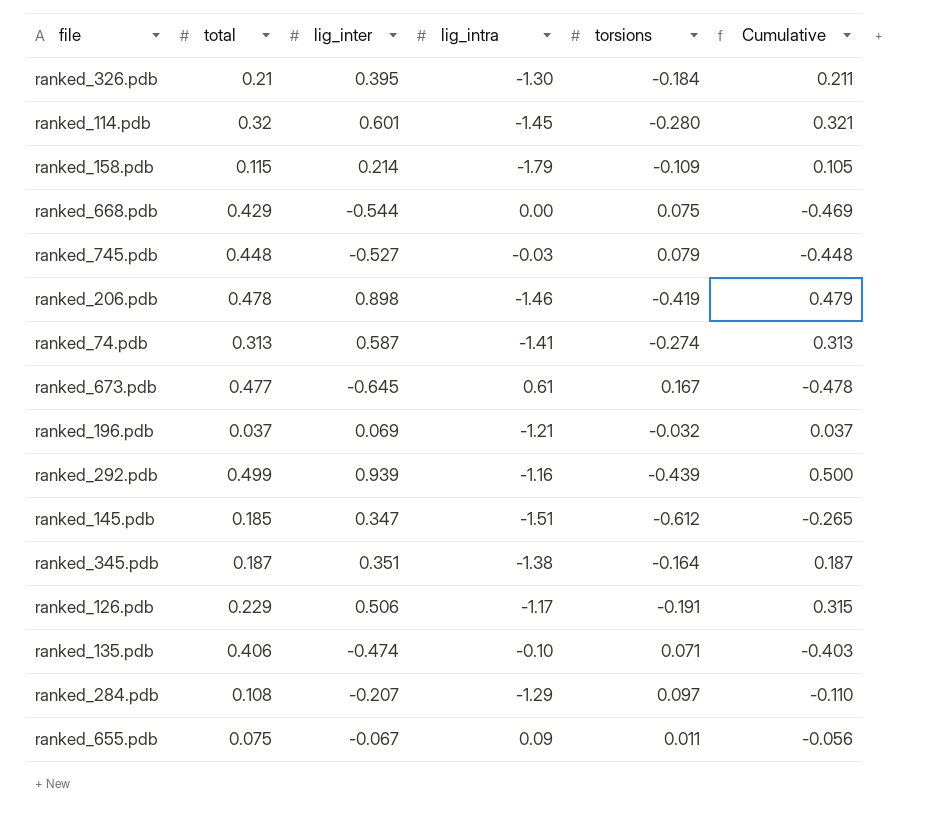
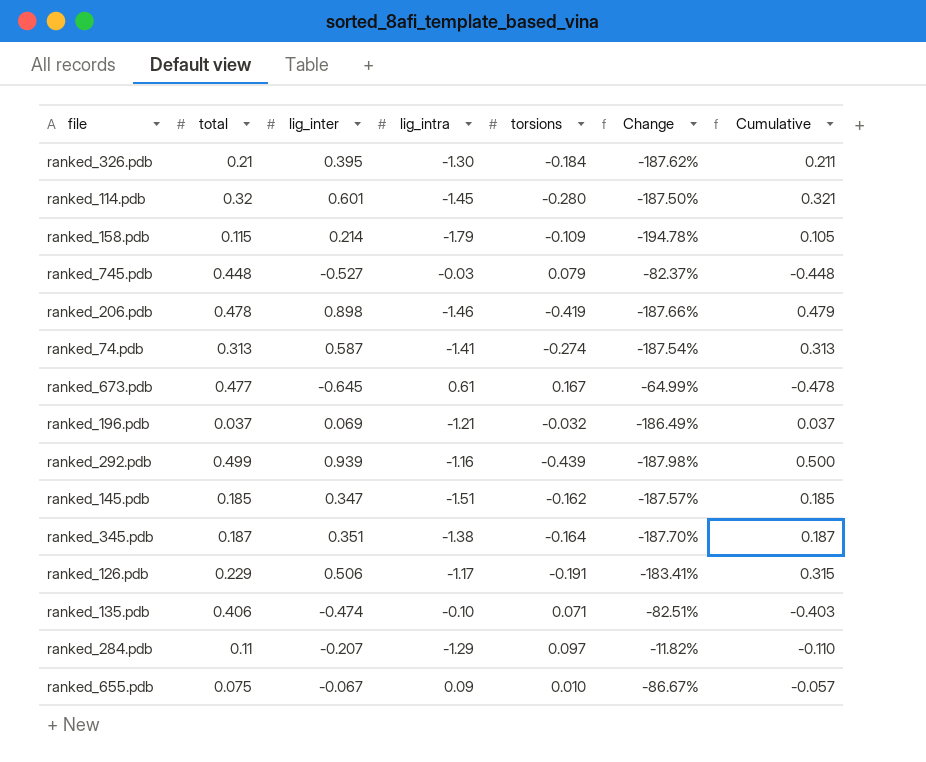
column Change | formula: none -> ([torsions] - [total]) / [total]
row ranked_668.pdb: 0.429 | -0.544 | 0.00 | 0.075 | -0.469 -> none
ranked_145.pdb | torsions: -0.612 -> -0.162
ranked_145.pdb | Cumulative: -0.265 -> 0.185
ranked_284.pdb | total: 0.108 -> 0.11
ranked_655.pdb | torsions: 0.011 -> 0.010
ranked_655.pdb | Cumulative: -0.056 -> -0.057

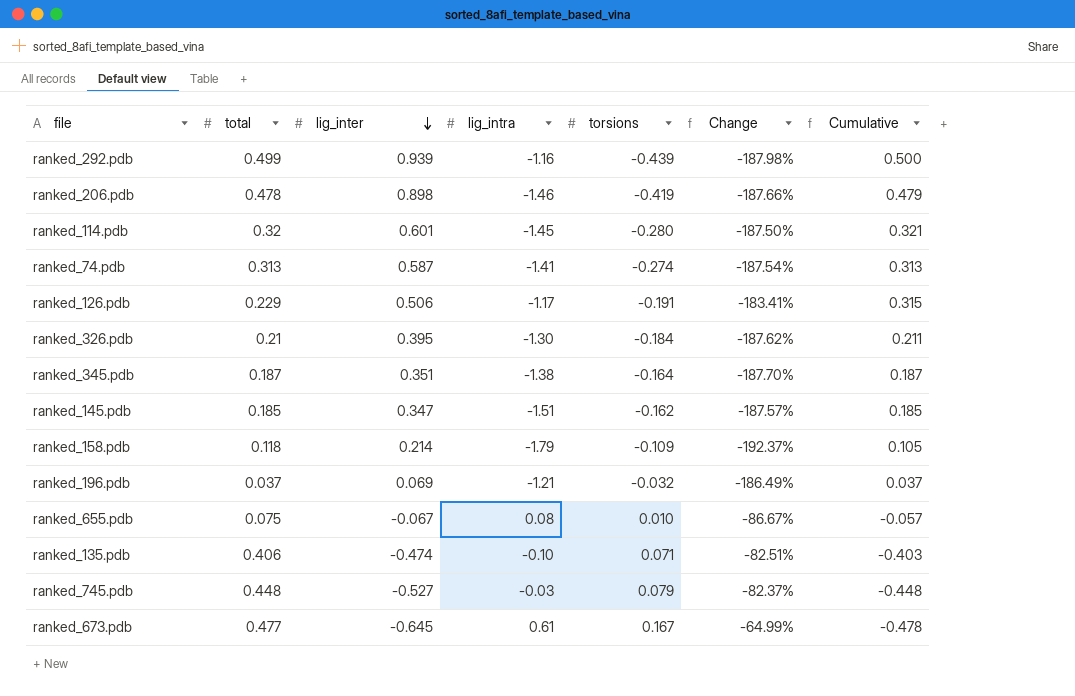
row order: none -> lig_inter descending
row ranked_284.pdb: 0.11 | -0.207 | -1.29 | 0.097 | -11.82% | -0.110 -> none
ranked_158.pdb | total: 0.115 -> 0.118
ranked_158.pdb | Change: -194.78% -> -192.37%
ranked_655.pdb | lig_intra: 0.09 -> 0.08

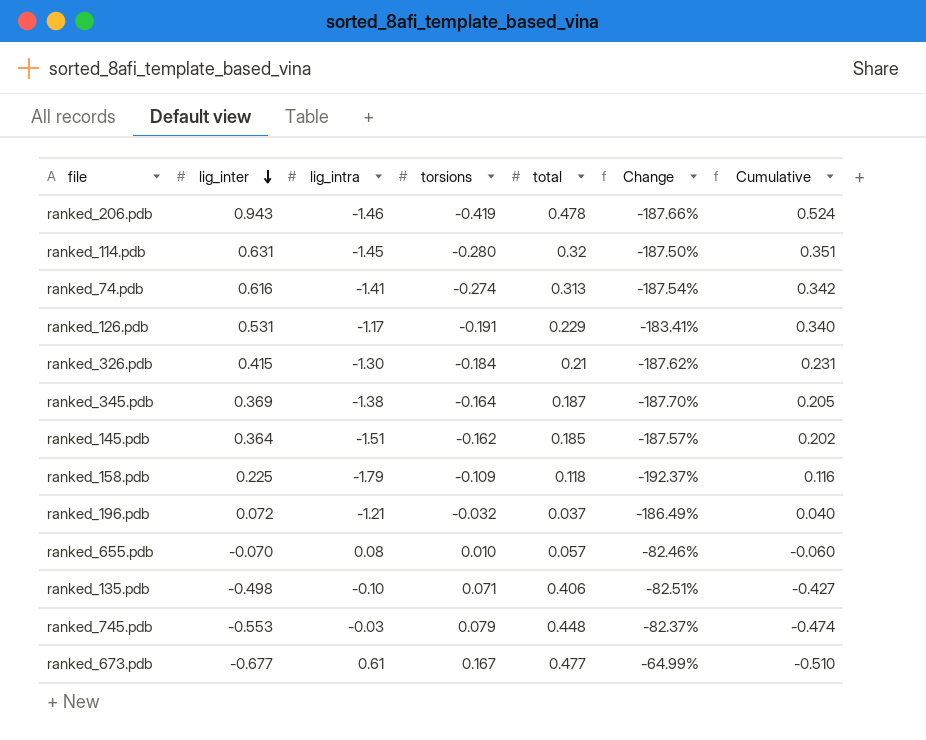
column total | position: 2 -> 5
row ranked_292.pdb: 0.499 | 0.939 | -1.16 | -0.439 | -187.98% | 0.500 -> none
ranked_206.pdb | lig_inter: 0.898 -> 0.943
ranked_206.pdb | Cumulative: 0.479 -> 0.524
ranked_114.pdb | lig_inter: 0.601 -> 0.631
ranked_114.pdb | Cumulative: 0.321 -> 0.351
ranked_74.pdb | lig_inter: 0.587 -> 0.616
ranked_74.pdb | Cumulative: 0.313 -> 0.342
ranked_126.pdb | lig_inter: 0.506 -> 0.531
ranked_126.pdb | Cumulative: 0.315 -> 0.340
ranked_326.pdb | lig_inter: 0.395 -> 0.415
ranked_326.pdb | Cumulative: 0.211 -> 0.231
ranked_345.pdb | lig_inter: 0.351 -> 0.369
ranked_345.pdb | Cumulative: 0.187 -> 0.205
ranked_145.pdb | lig_inter: 0.347 -> 0.364
ranked_145.pdb | Cumulative: 0.185 -> 0.202
ranked_158.pdb | lig_inter: 0.214 -> 0.225
ranked_158.pdb | Cumulative: 0.105 -> 0.116
ranked_196.pdb | lig_inter: 0.069 -> 0.072
ranked_196.pdb | Cumulative: 0.037 -> 0.040
ranked_655.pdb | lig_inter: -0.067 -> -0.070
ranked_655.pdb | total: 0.075 -> 0.057
ranked_655.pdb | Change: -86.67% -> -82.46%
ranked_655.pdb | Cumulative: -0.057 -> -0.060
ranked_135.pdb | lig_inter: -0.474 -> -0.498
ranked_135.pdb | Cumulative: -0.403 -> -0.427
ranked_745.pdb | lig_inter: -0.527 -> -0.553
ranked_745.pdb | Cumulative: -0.448 -> -0.474
ranked_673.pdb | lig_inter: -0.645 -> -0.677
ranked_673.pdb | Cumulative: -0.478 -> -0.510

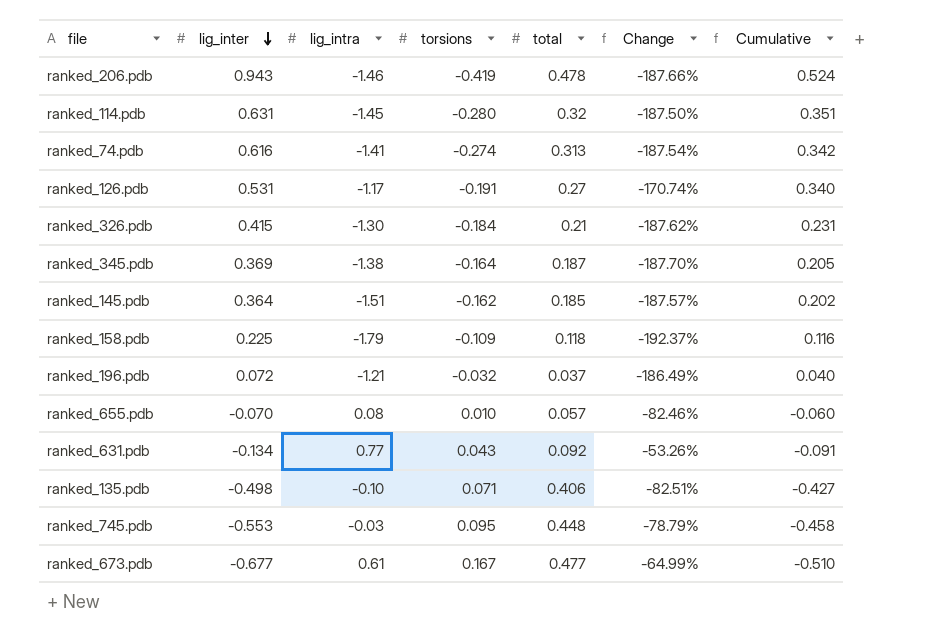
ranked_126.pdb | total: 0.229 -> 0.27
ranked_126.pdb | Change: -183.41% -> -170.74%
row ranked_631.pdb: none -> -0.134 | 0.77 | 0.043 | 0.092 | -53.26% | -0.091
ranked_745.pdb | torsions: 0.079 -> 0.095
ranked_745.pdb | Change: -82.37% -> -78.79%
ranked_745.pdb | Cumulative: -0.474 -> -0.458

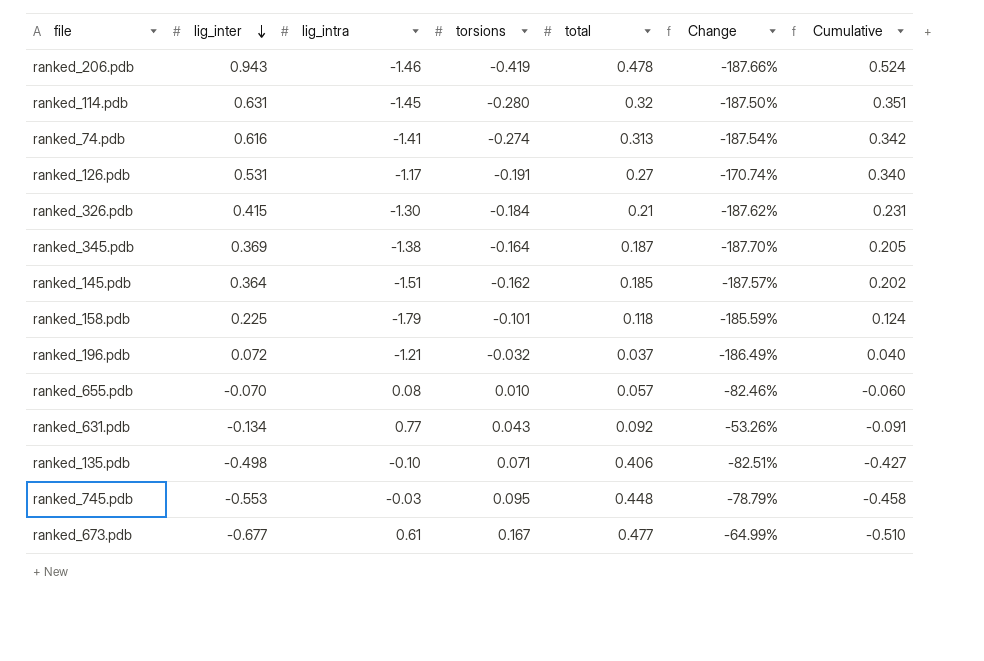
ranked_158.pdb | torsions: -0.109 -> -0.101
ranked_158.pdb | Change: -192.37% -> -185.59%
ranked_158.pdb | Cumulative: 0.116 -> 0.124

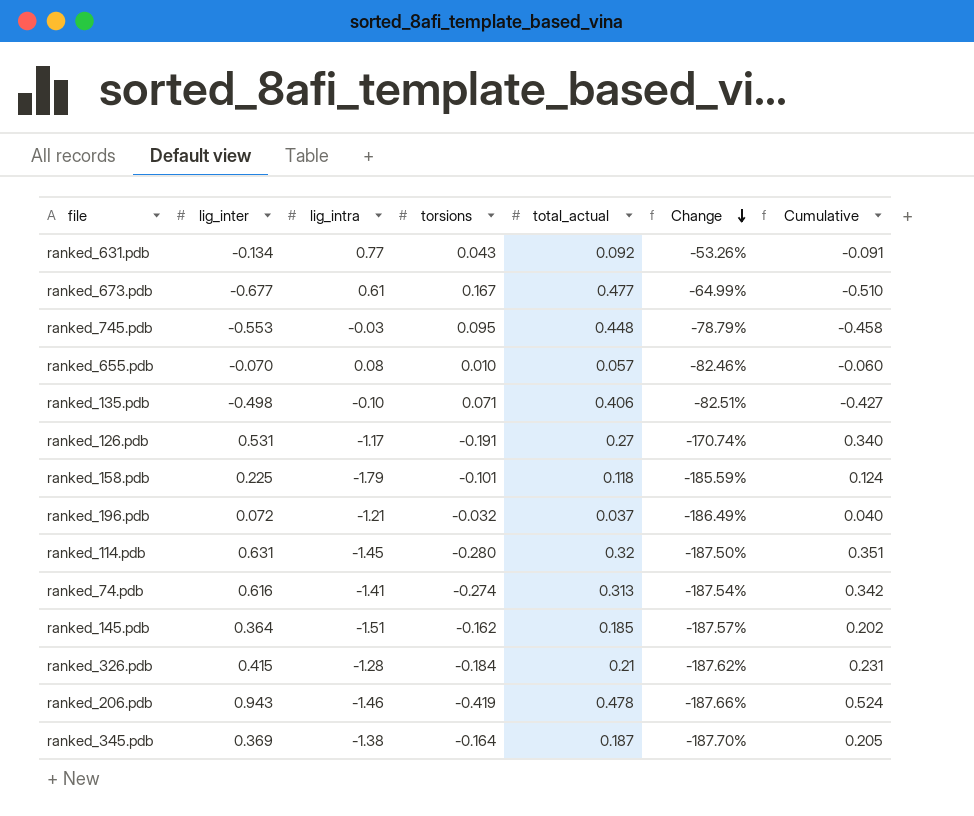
row order: lig_inter descending -> Change descending
column name: total -> total_actual
ranked_326.pdb | lig_intra: -1.30 -> -1.28

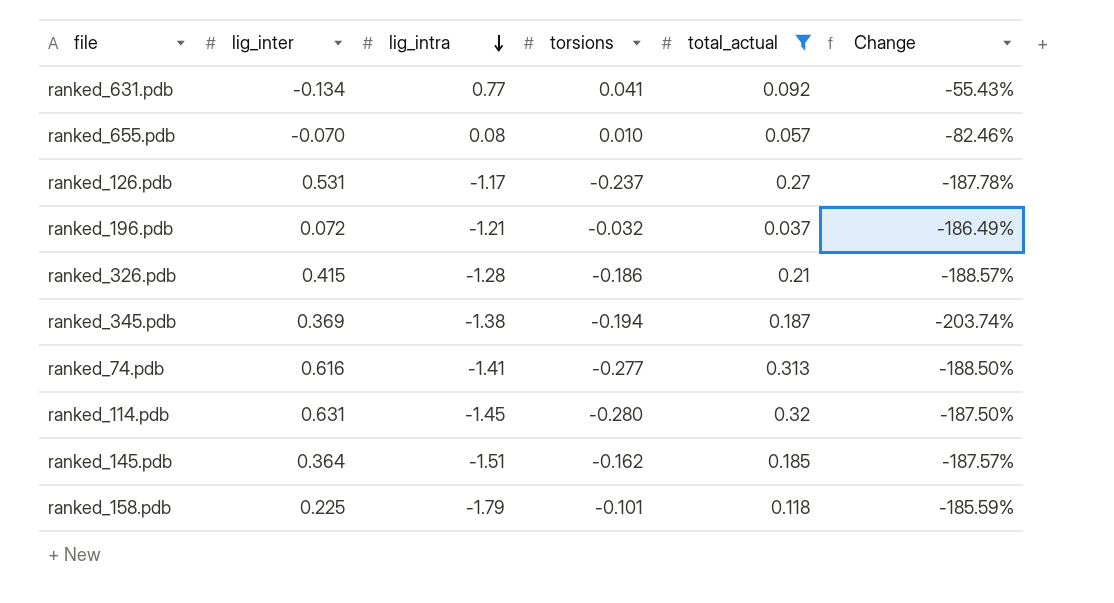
filter: none -> total_actual <= 0.32
row order: Change descending -> lig_intra descending
column Cumulative | formula: [lig_inter] + [torsions] -> none
ranked_631.pdb | torsions: 0.043 -> 0.041
ranked_631.pdb | Change: -53.26% -> -55.43%
ranked_126.pdb | torsions: -0.191 -> -0.237
ranked_126.pdb | Change: -170.74% -> -187.78%
ranked_326.pdb | torsions: -0.184 -> -0.186
ranked_326.pdb | Change: -187.62% -> -188.57%
ranked_345.pdb | torsions: -0.164 -> -0.194
ranked_345.pdb | Change: -187.70% -> -203.74%
ranked_74.pdb | torsions: -0.274 -> -0.277
ranked_74.pdb | Change: -187.54% -> -188.50%

